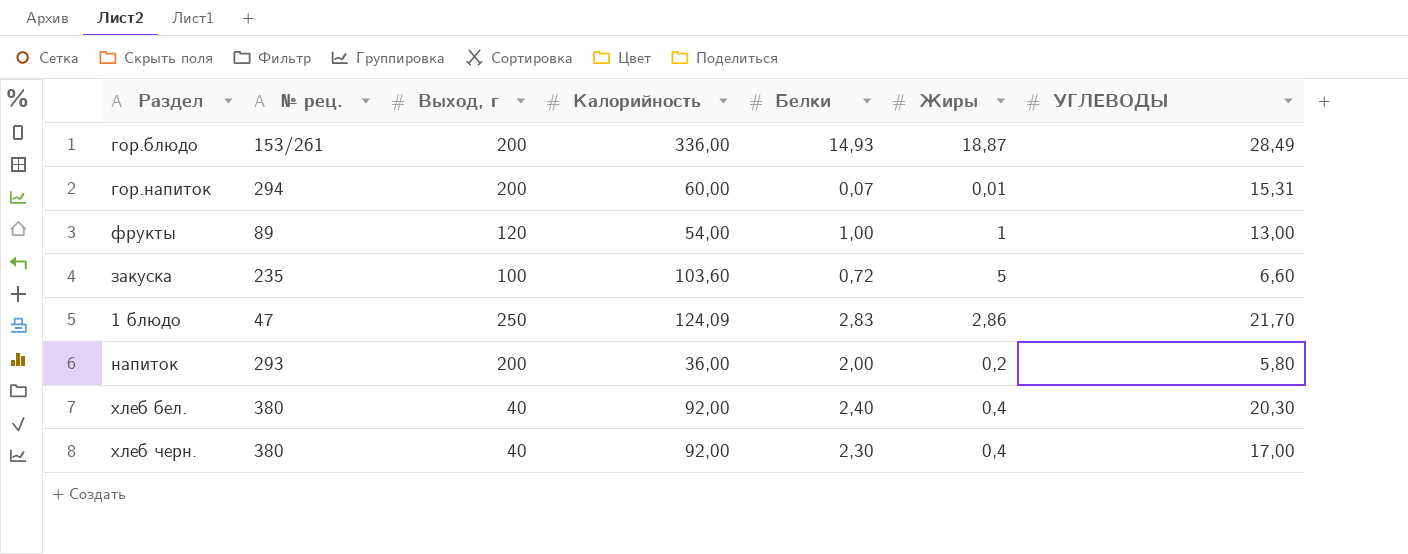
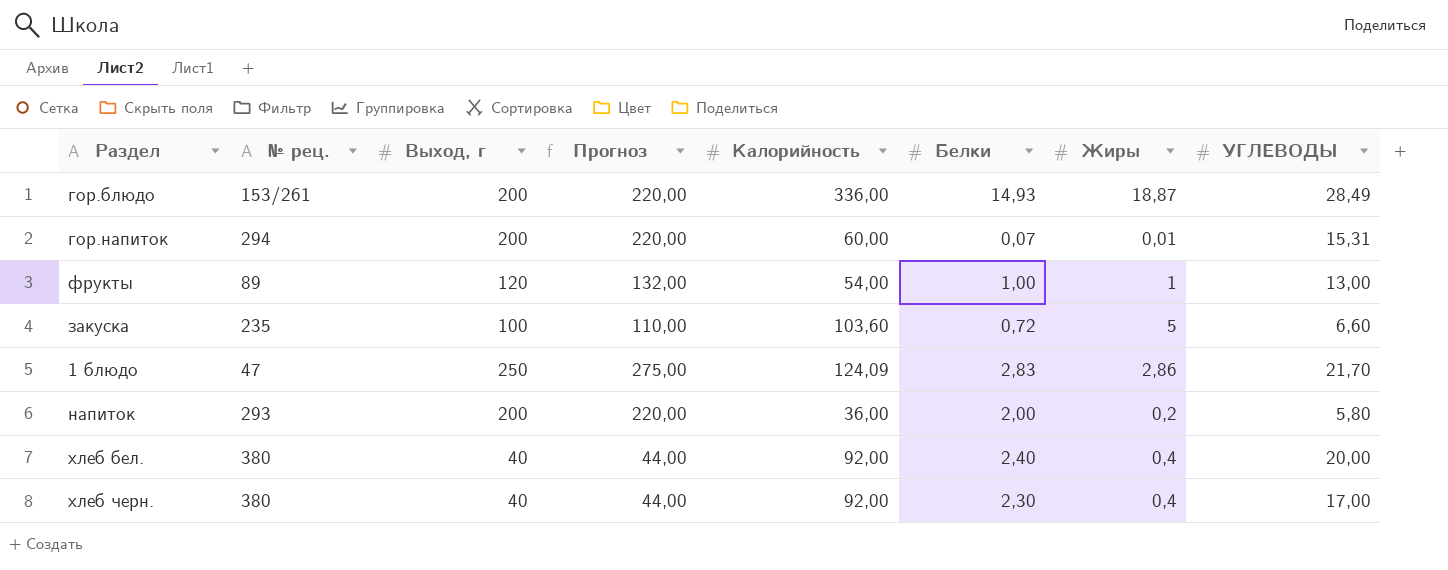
column Прогноз | formula: none -> [Выход, г] * 1,1
хлеб бел. | УГЛЕВОДЫ: 20,30 -> 20,00

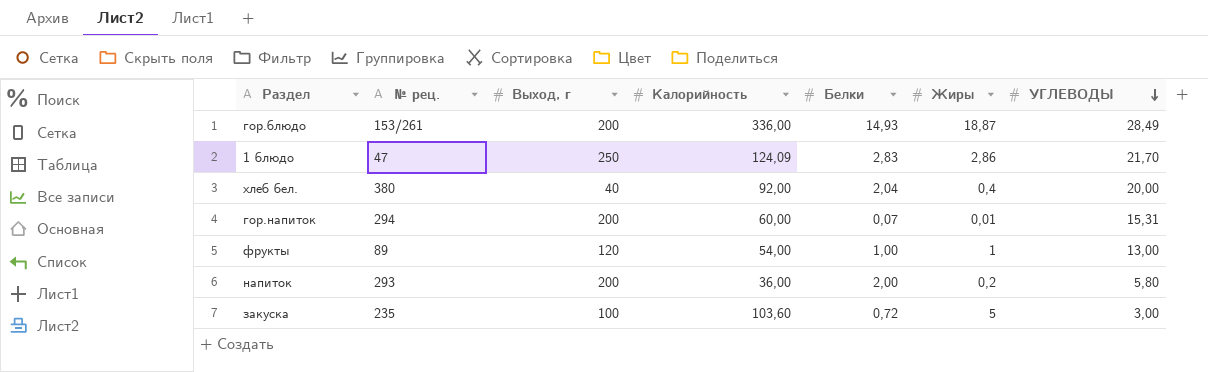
row order: none -> УГЛЕВОДЫ descending
column Прогноз | formula: [Выход, г] * 1,1 -> none
row хлеб черн.: 380 | 40 | 44,00 | 92,00 | 2,30 | 0,4 | 17,00 -> none
хлеб бел. | Белки: 2,40 -> 2,04
закуска | УГЛЕВОДЫ: 6,60 -> 3,00

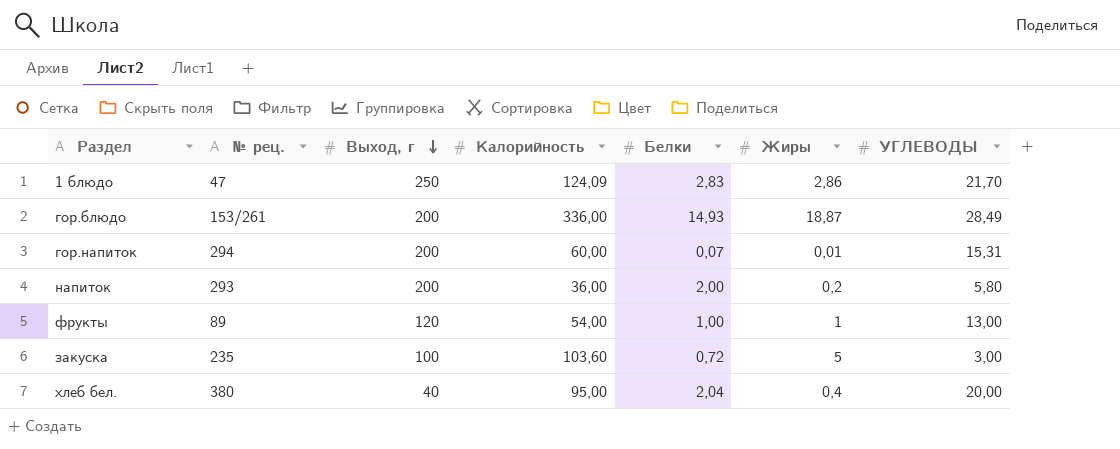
row order: УГЛЕВОДЫ descending -> Выход, г descending
хлеб бел. | Калорийность: 92,00 -> 95,00

